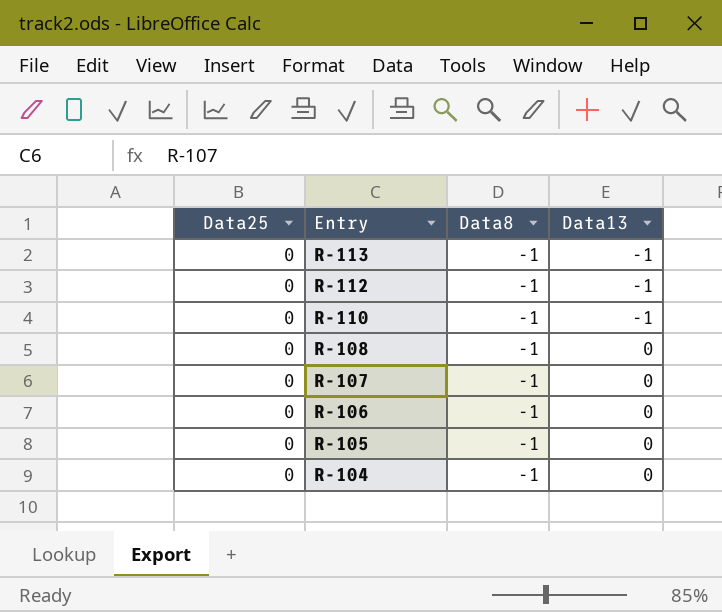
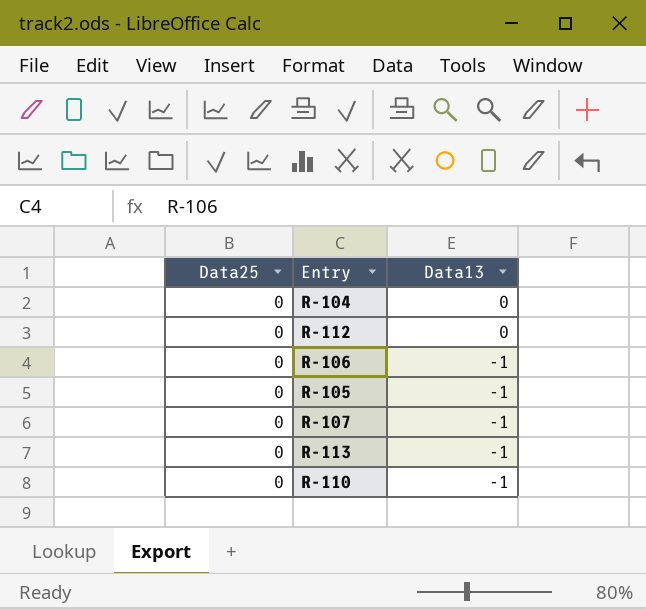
row order: Entry descending -> Data13 descending
column Data8 | position: 3 -> none
row R-108: 0 | -1 | 0 -> none
R-112 | Data13: -1 -> 0
R-106 | Data13: 0 -> -1
R-105 | Data13: 0 -> -1
R-107 | Data13: 0 -> -1

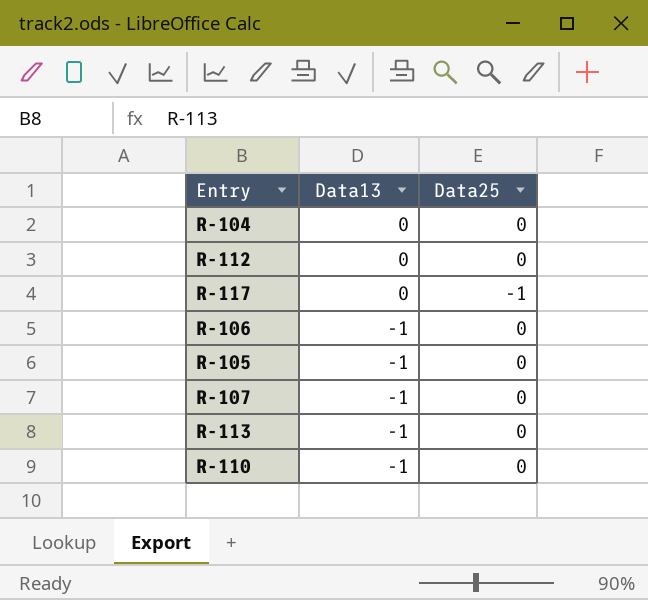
column Data25 | position: 1 -> 3
row R-117: none -> 0 | -1

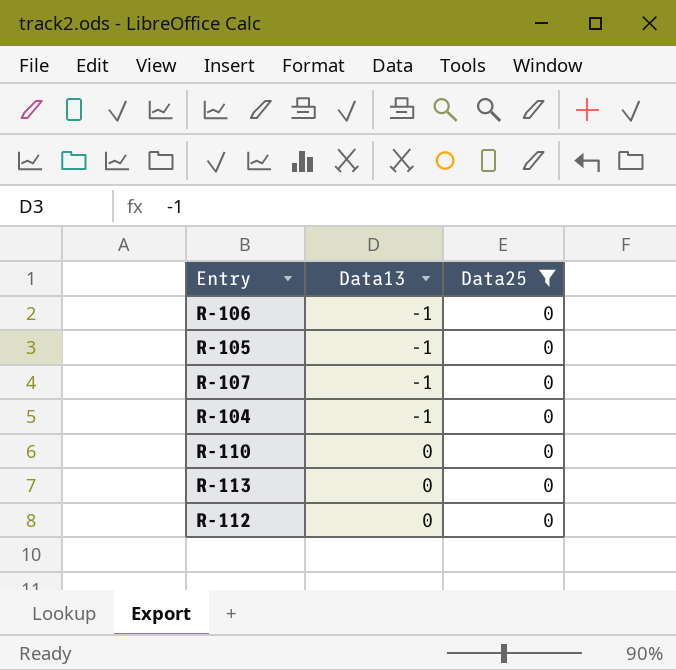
filter: none -> Data25 = 0
row order: Data13 descending -> Data13 ascending
R-104 | Data13: 0 -> -1
R-110 | Data13: -1 -> 0
R-113 | Data13: -1 -> 0

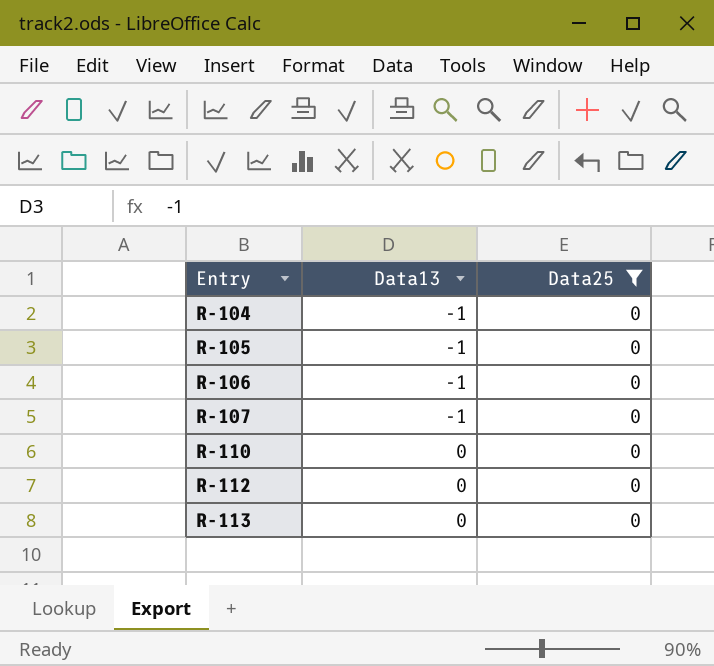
row order: Data13 ascending -> Entry ascending

